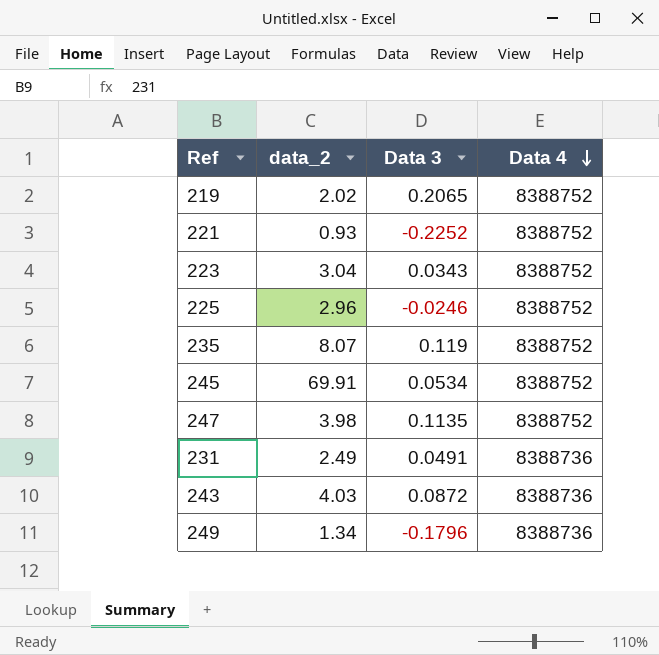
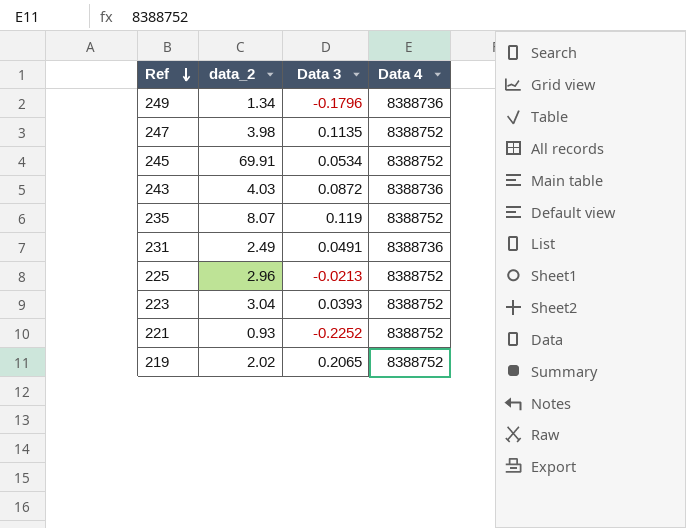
row order: Data 4 descending -> Ref descending
225 | Data 3: -0.0246 -> -0.0213
223 | Data 3: 0.0343 -> 0.0393

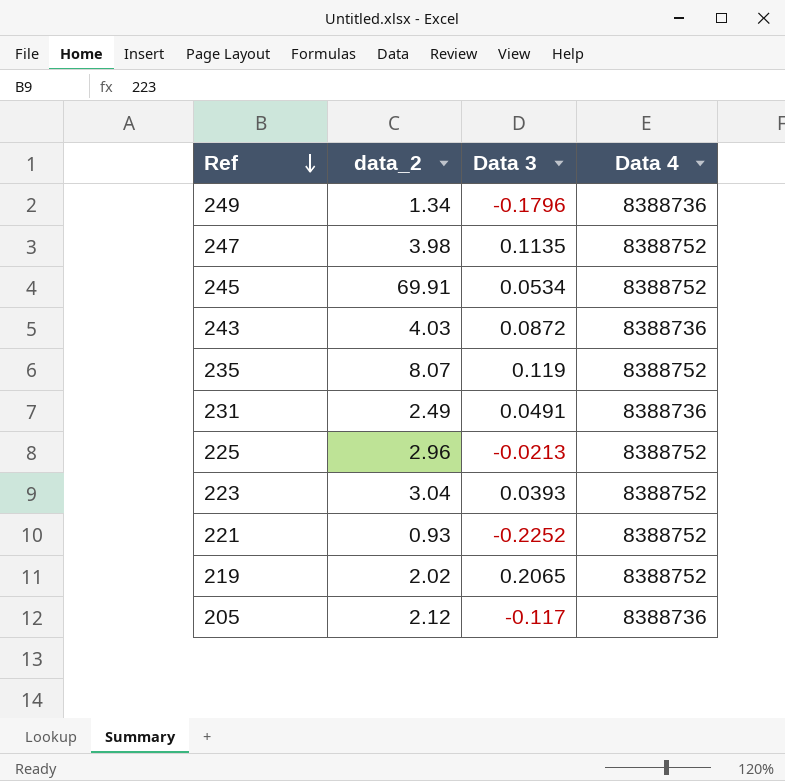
row 205: none -> 2.12 | -0.117 | 8388736

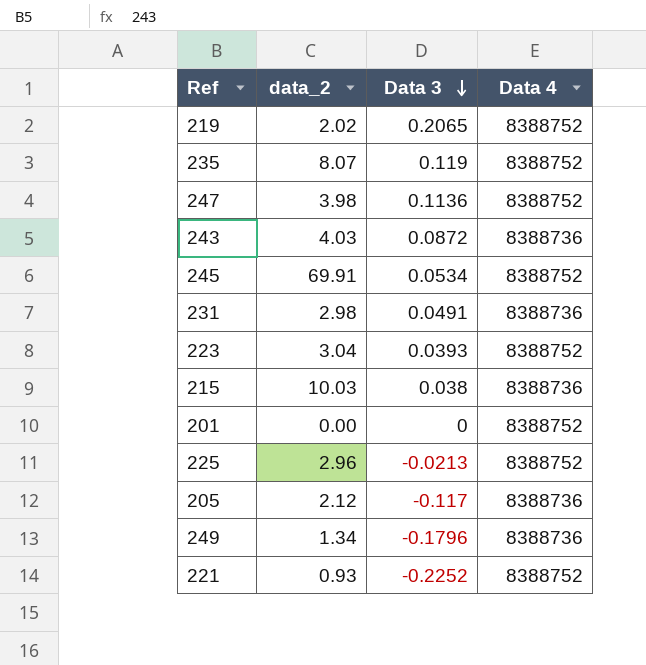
row order: Ref descending -> Data 3 descending
247 | Data 3: 0.1135 -> 0.1136
231 | data_2: 2.49 -> 2.98
row 215: none -> 10.03 | 0.038 | 8388736
row 201: none -> 0.00 | 0 | 8388752

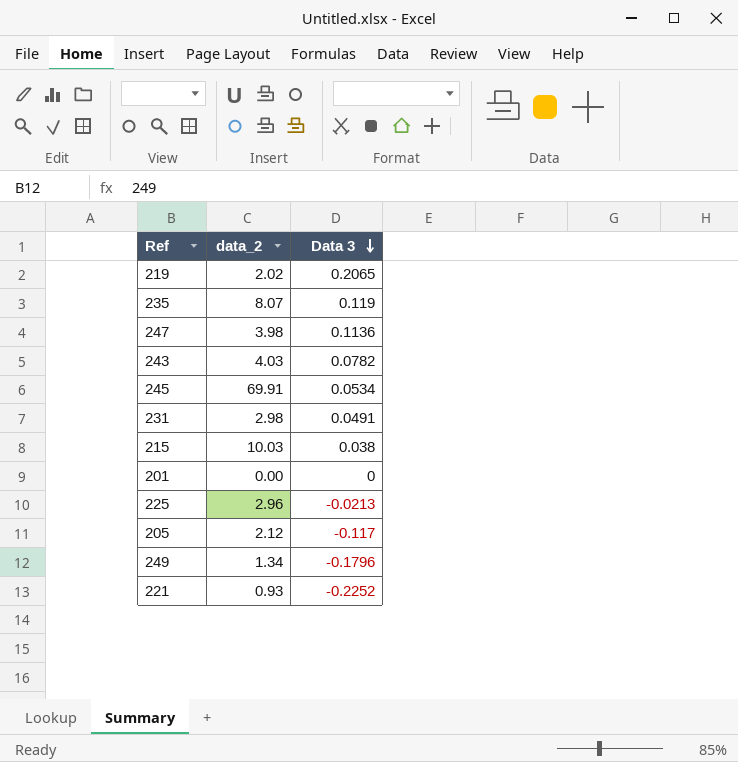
column Data 4 | position: 4 -> none
row 223: 3.04 | 0.0393 | 8388752 -> none
243 | Data 3: 0.0872 -> 0.0782

